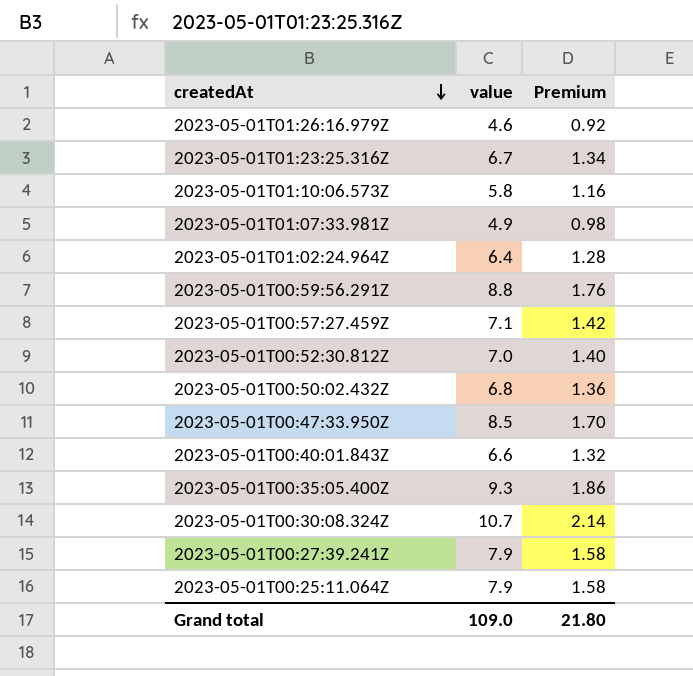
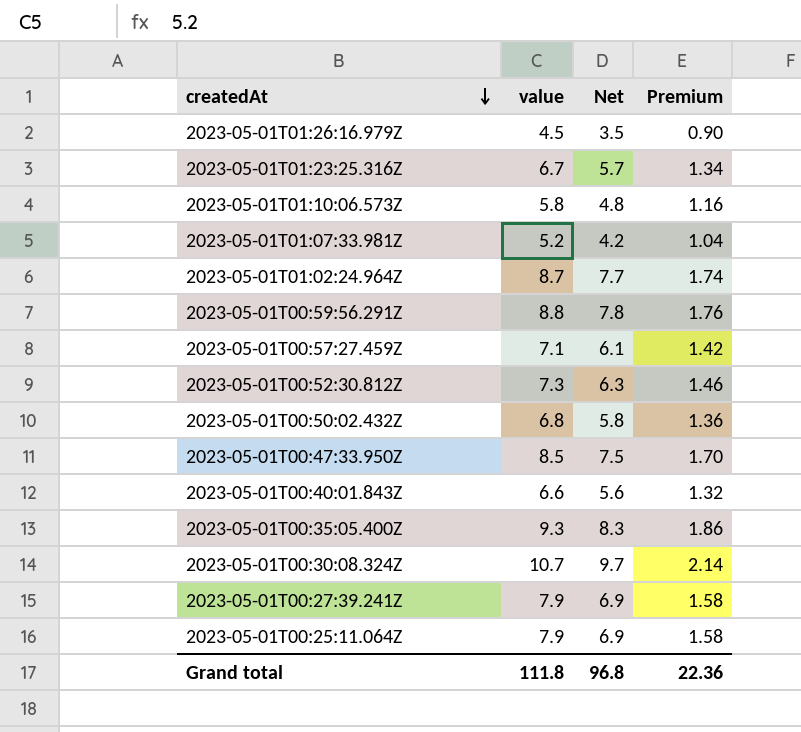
column Net | formula: none -> [value] - 1
2023-05-01T01:26:16.979Z | value: 4.6 -> 4.5
2023-05-01T01:26:16.979Z | Premium: 0.92 -> 0.90
2023-05-01T01:07:33.981Z | value: 4.9 -> 5.2
2023-05-01T01:07:33.981Z | Premium: 0.98 -> 1.04
2023-05-01T01:02:24.964Z | value: 6.4 -> 8.7
2023-05-01T01:02:24.964Z | Premium: 1.28 -> 1.74
2023-05-01T00:52:30.812Z | value: 7.0 -> 7.3
2023-05-01T00:52:30.812Z | Premium: 1.40 -> 1.46
Grand total | value: 109.0 -> 111.8
Grand total | Premium: 21.80 -> 22.36

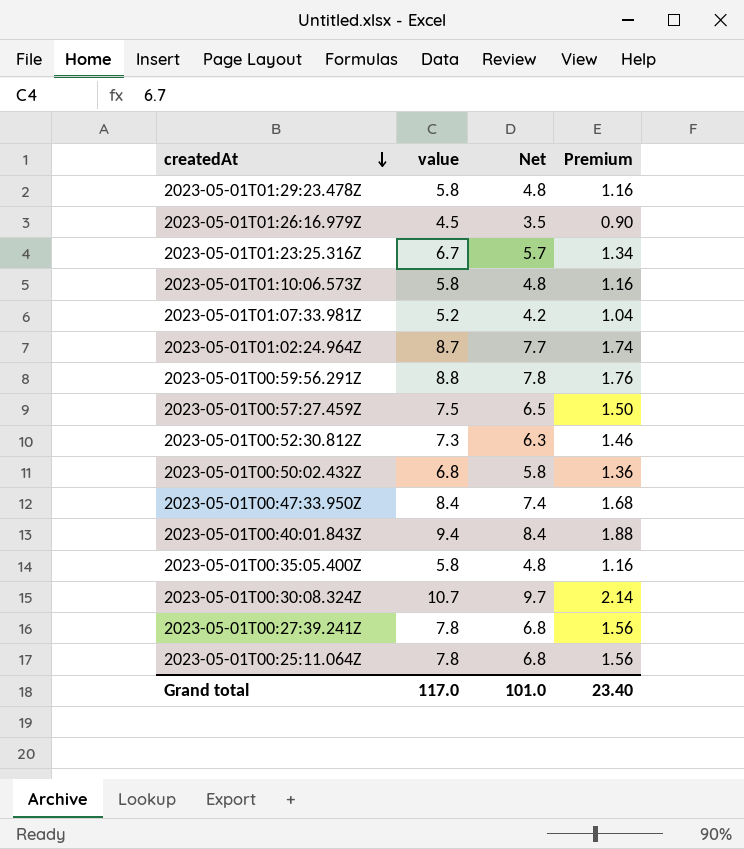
row 2023-05-01T01:29:23.478Z: none -> 5.8 | 4.8 | 1.16
2023-05-01T00:57:27.459Z | value: 7.1 -> 7.5
2023-05-01T00:57:27.459Z | Net: 6.1 -> 6.5
2023-05-01T00:57:27.459Z | Premium: 1.42 -> 1.50
2023-05-01T00:47:33.950Z | value: 8.5 -> 8.4
2023-05-01T00:47:33.950Z | Net: 7.5 -> 7.4
2023-05-01T00:47:33.950Z | Premium: 1.70 -> 1.68
2023-05-01T00:40:01.843Z | value: 6.6 -> 9.4
2023-05-01T00:40:01.843Z | Net: 5.6 -> 8.4
2023-05-01T00:40:01.843Z | Premium: 1.32 -> 1.88
2023-05-01T00:35:05.400Z | value: 9.3 -> 5.8
2023-05-01T00:35:05.400Z | Net: 8.3 -> 4.8
2023-05-01T00:35:05.400Z | Premium: 1.86 -> 1.16
2023-05-01T00:27:39.241Z | value: 7.9 -> 7.8
2023-05-01T00:27:39.241Z | Net: 6.9 -> 6.8
2023-05-01T00:27:39.241Z | Premium: 1.58 -> 1.56
2023-05-01T00:25:11.064Z | value: 7.9 -> 7.8
2023-05-01T00:25:11.064Z | Net: 6.9 -> 6.8
2023-05-01T00:25:11.064Z | Premium: 1.58 -> 1.56
Grand total | value: 111.8 -> 117.0
Grand total | Net: 96.8 -> 101.0
Grand total | Premium: 22.36 -> 23.40

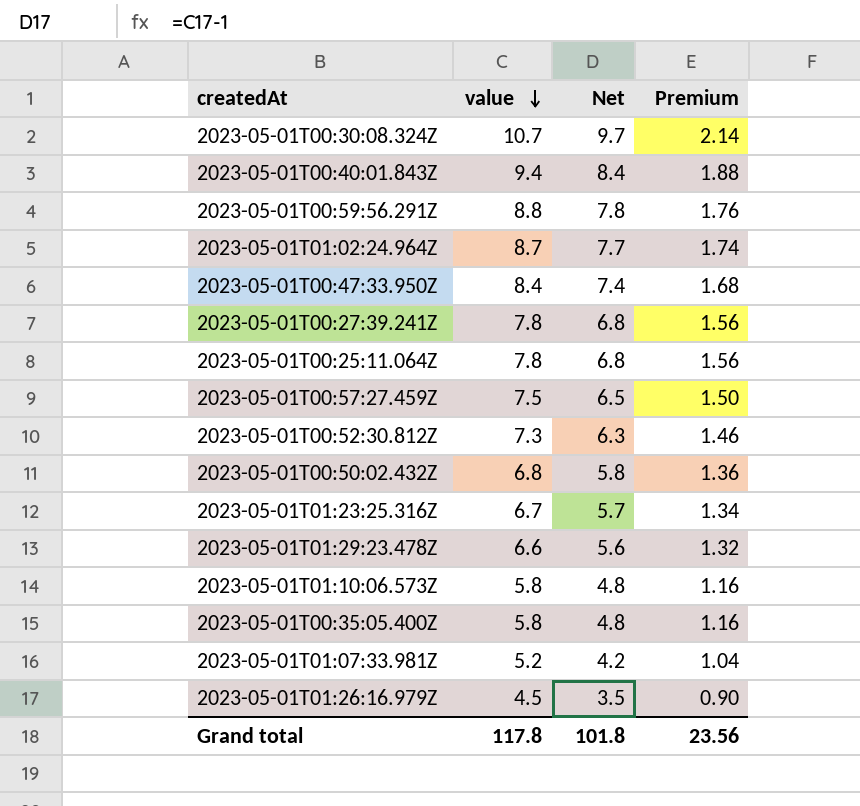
row order: createdAt descending -> value descending
2023-05-01T01:29:23.478Z | value: 5.8 -> 6.6
2023-05-01T01:29:23.478Z | Net: 4.8 -> 5.6
2023-05-01T01:29:23.478Z | Premium: 1.16 -> 1.32
Grand total | value: 117.0 -> 117.8
Grand total | Net: 101.0 -> 101.8
Grand total | Premium: 23.40 -> 23.56

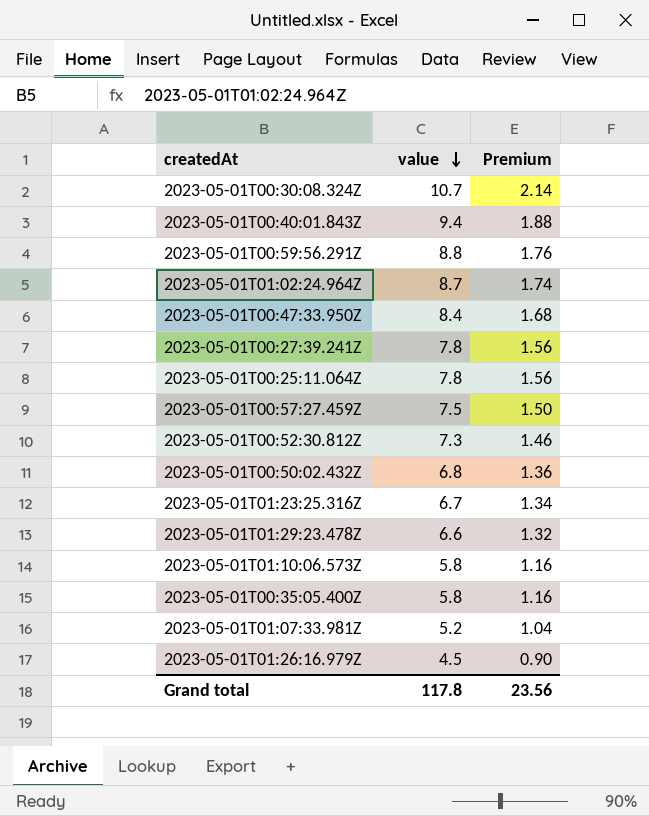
column Net | formula: [value] - 1 -> none

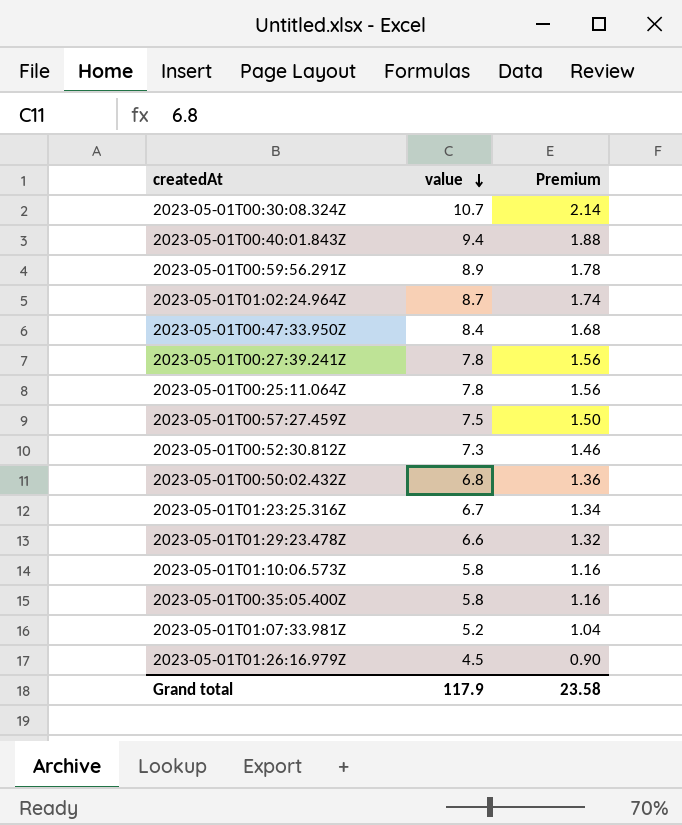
2023-05-01T00:59:56.291Z | value: 8.8 -> 8.9
2023-05-01T00:59:56.291Z | Premium: 1.76 -> 1.78
Grand total | value: 117.8 -> 117.9
Grand total | Premium: 23.56 -> 23.58

